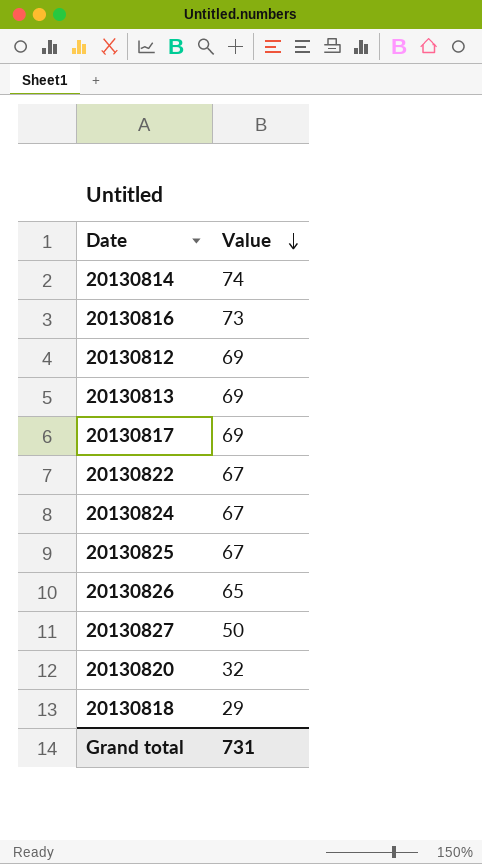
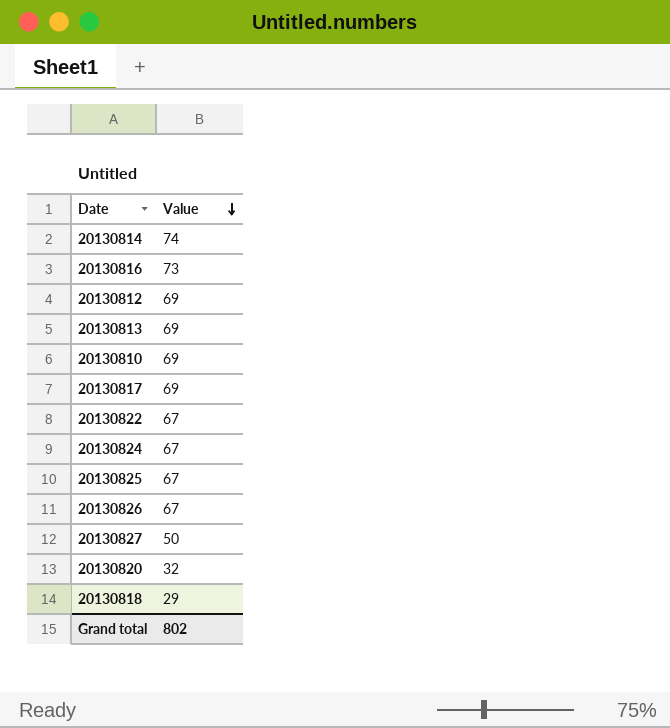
row 20130810: none -> 69
20130826 | Value: 65 -> 67
Grand total | Value: 731 -> 802

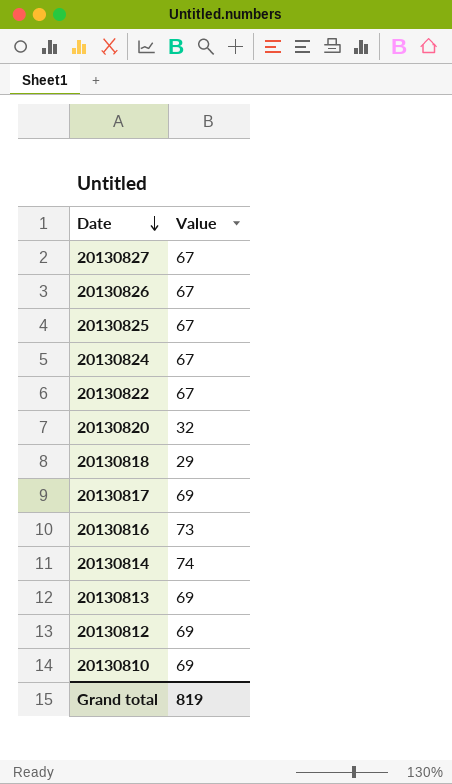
row order: Value descending -> Date descending
20130827 | Value: 50 -> 67
Grand total | Value: 802 -> 819

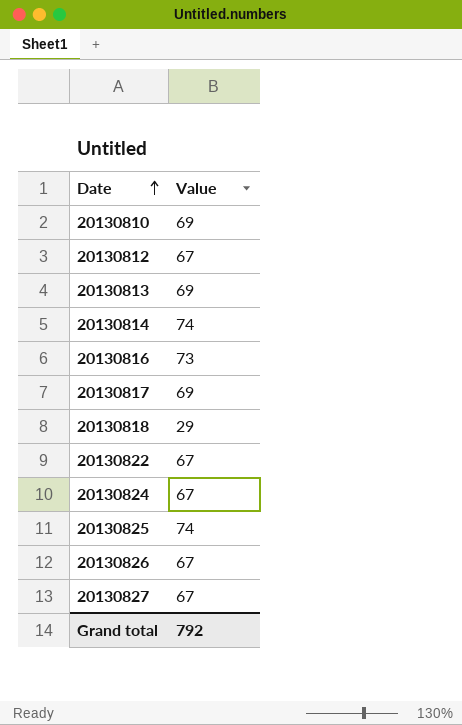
row order: Date descending -> Date ascending
row 20130820: 32 -> none
20130812 | Value: 69 -> 67
20130825 | Value: 67 -> 74
Grand total | Value: 819 -> 792

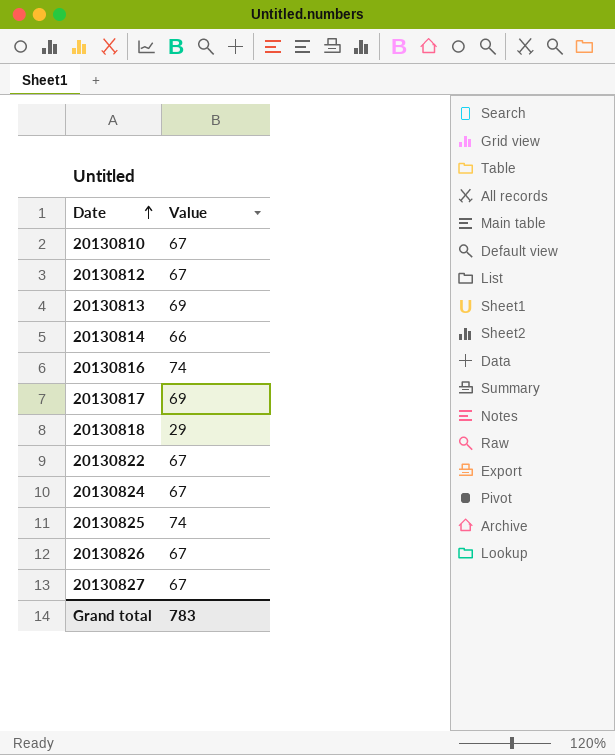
20130810 | Value: 69 -> 67
20130814 | Value: 74 -> 66
20130816 | Value: 73 -> 74
Grand total | Value: 792 -> 783

